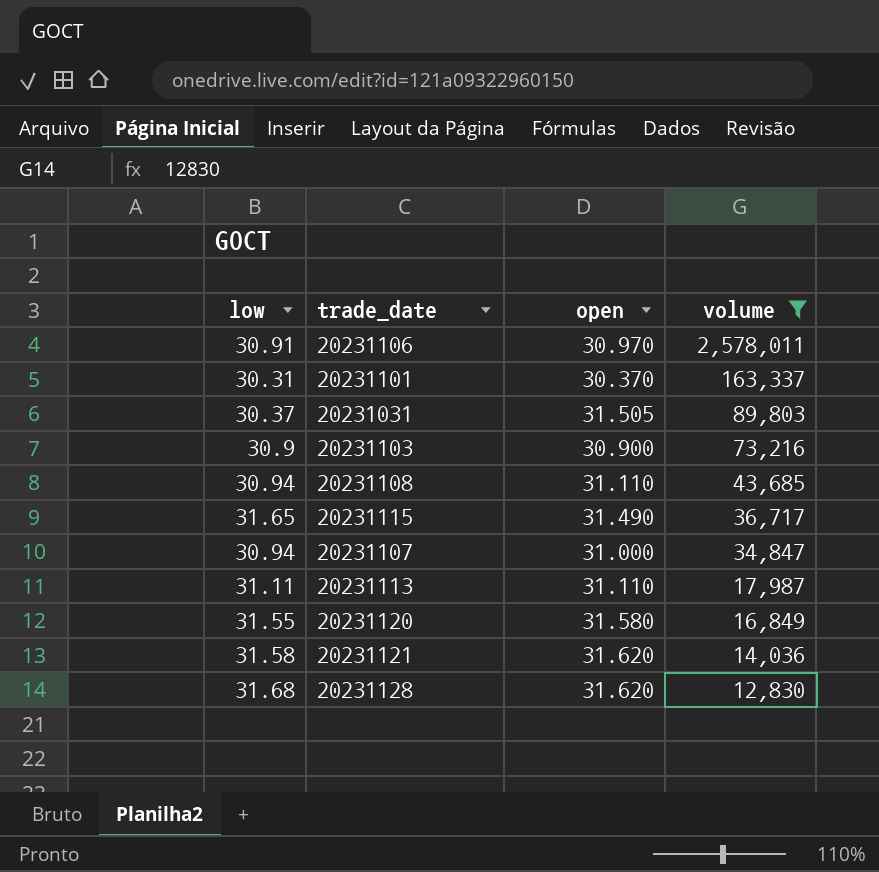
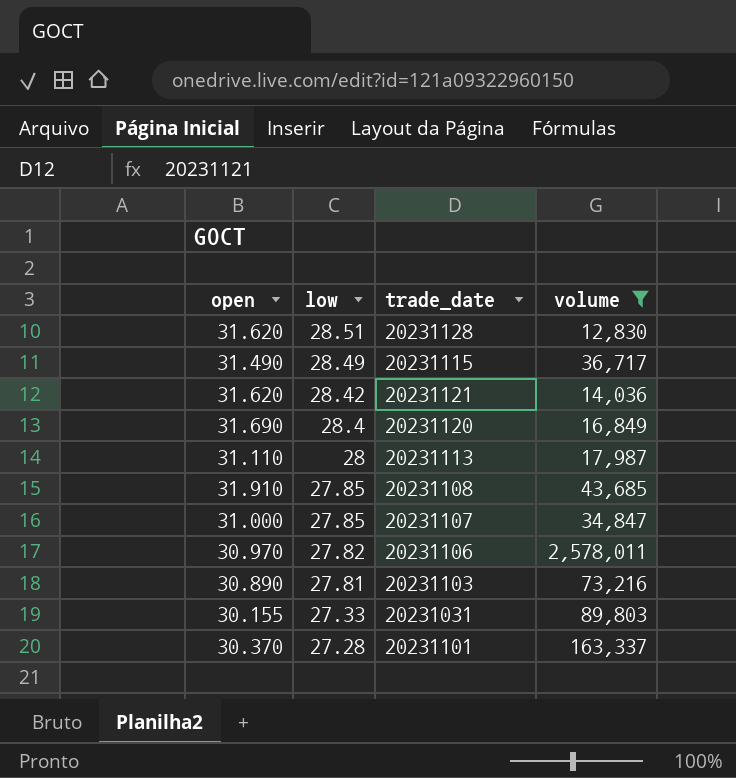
row order: volume descending -> low descending
column open | position: 3 -> 1
20231128 | low: 31.68 -> 28.51
20231115 | low: 31.65 -> 28.49
20231121 | low: 31.58 -> 28.42
20231120 | open: 31.580 -> 31.690
20231120 | low: 31.55 -> 28.4
20231113 | low: 31.11 -> 28
20231108 | open: 31.110 -> 31.910
20231108 | low: 30.94 -> 27.85
20231107 | low: 30.94 -> 27.85
20231106 | low: 30.91 -> 27.82
20231103 | open: 30.900 -> 30.890
20231103 | low: 30.9 -> 27.81
20231031 | open: 31.505 -> 30.155
20231031 | low: 30.37 -> 27.33
20231101 | low: 30.31 -> 27.28

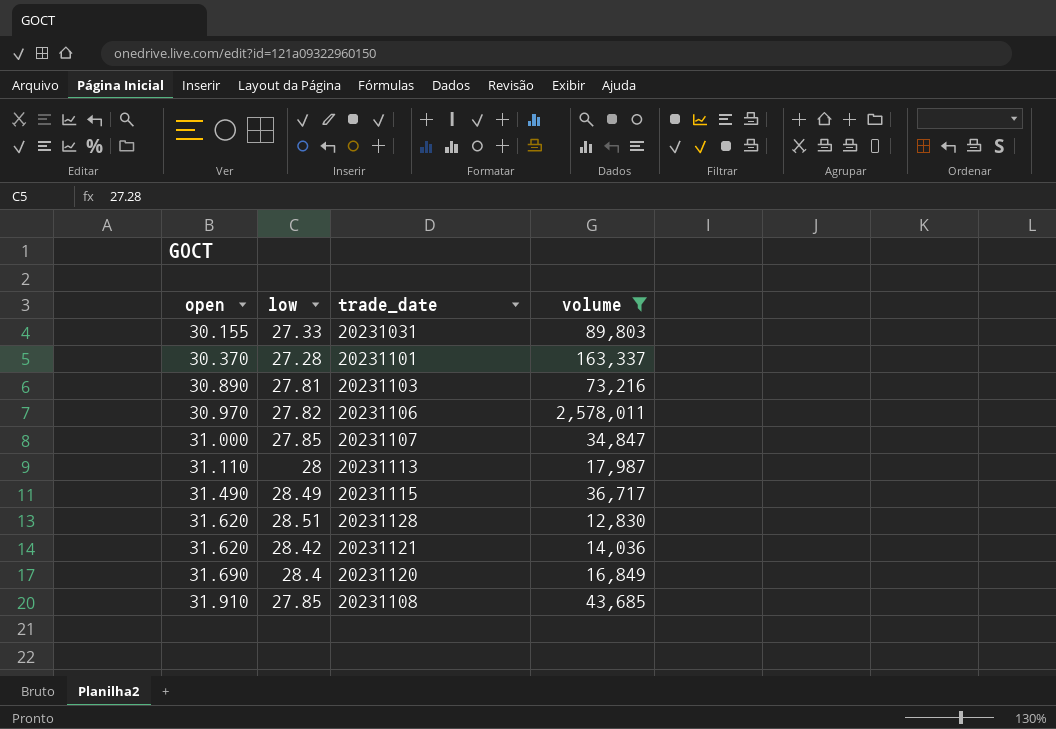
row order: low descending -> open ascending

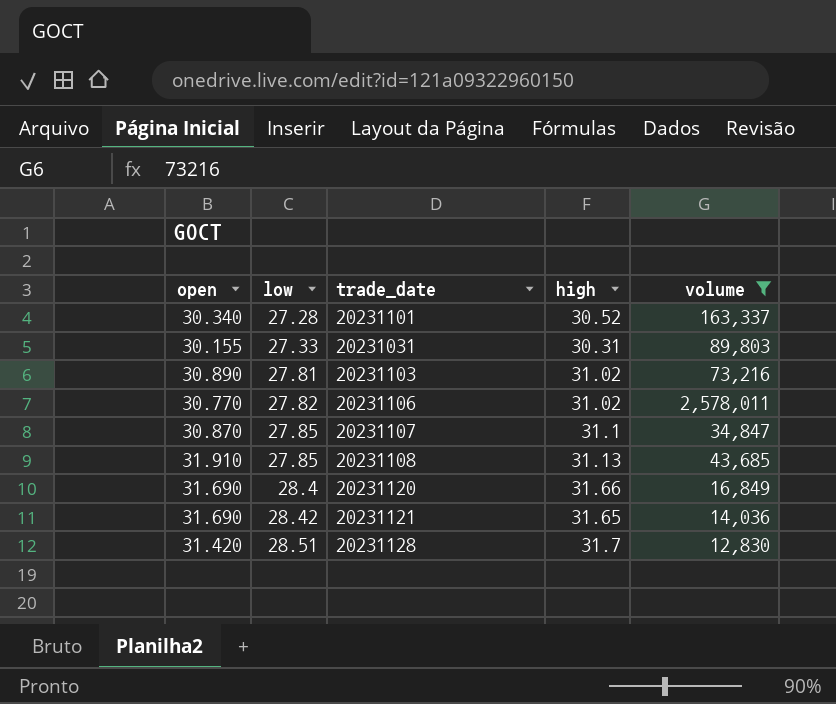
row order: open ascending -> low ascending
column high | position: none -> 4
row 20231113: 31.110 | 28 | 17,987 -> none
row 20231115: 31.490 | 28.49 | 36,717 -> none
20231101 | open: 30.370 -> 30.340
20231106 | open: 30.970 -> 30.770
20231107 | open: 31.000 -> 30.870
20231121 | open: 31.620 -> 31.690
20231128 | open: 31.620 -> 31.420

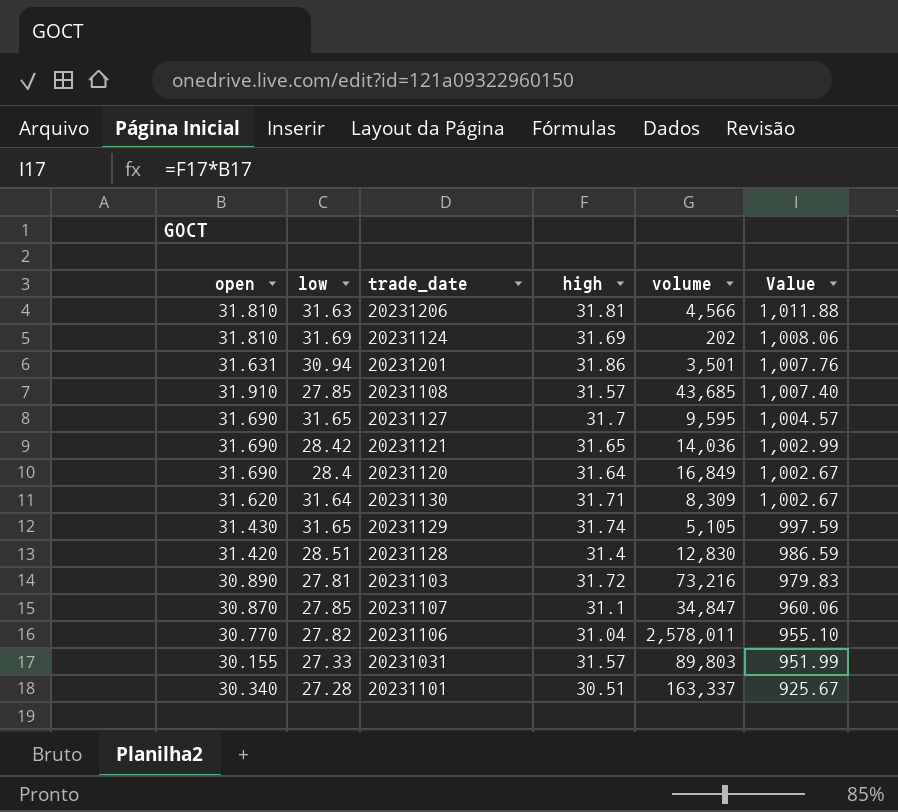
filter: volume >= 12,830 -> none
row order: low ascending -> Value descending
column Value | formula: none -> [open] * [high]
20231108 | high: 31.13 -> 31.57
20231120 | high: 31.66 -> 31.64
20231128 | high: 31.7 -> 31.4
20231103 | high: 31.02 -> 31.72
20231106 | high: 31.02 -> 31.04
20231031 | high: 30.31 -> 31.57
20231101 | high: 30.52 -> 30.51

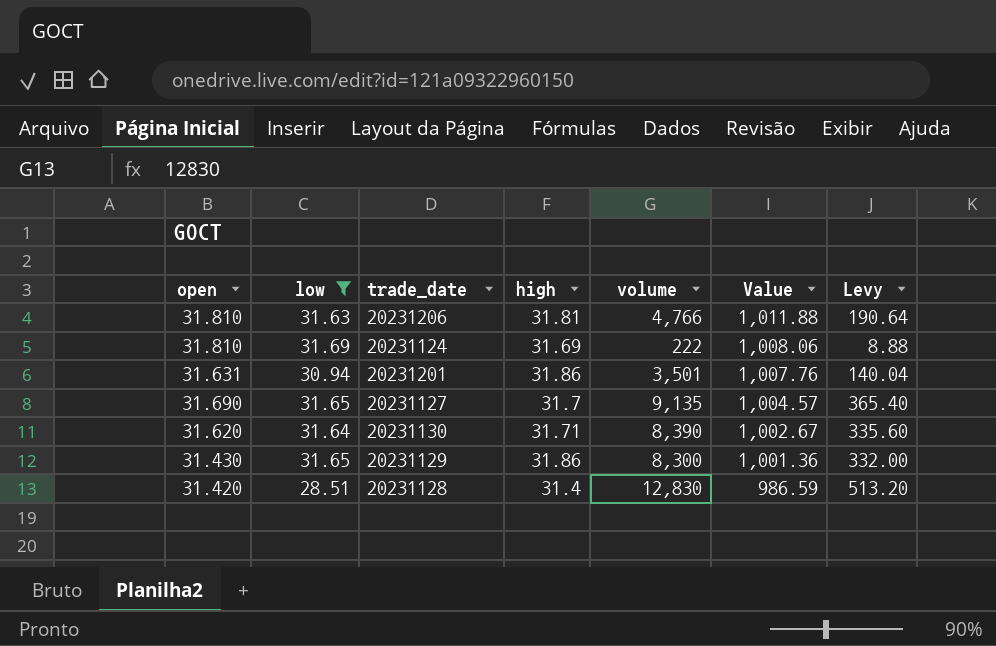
filter: none -> low >= 28.51
column Levy | formula: none -> [volume] * 0.04
20231206 | volume: 4,566 -> 4,766
20231124 | volume: 202 -> 222
20231127 | volume: 9,595 -> 9,135
20231130 | volume: 8,309 -> 8,390
20231129 | high: 31.74 -> 31.86
20231129 | volume: 5,105 -> 8,300
20231129 | Value: 997.59 -> 1,001.36

